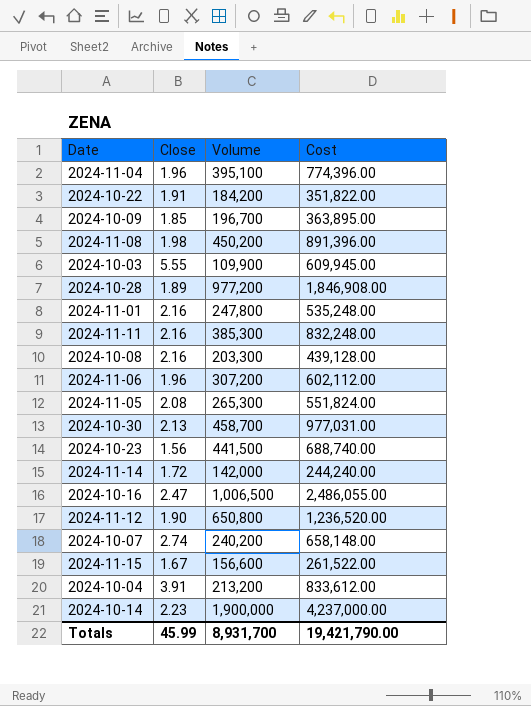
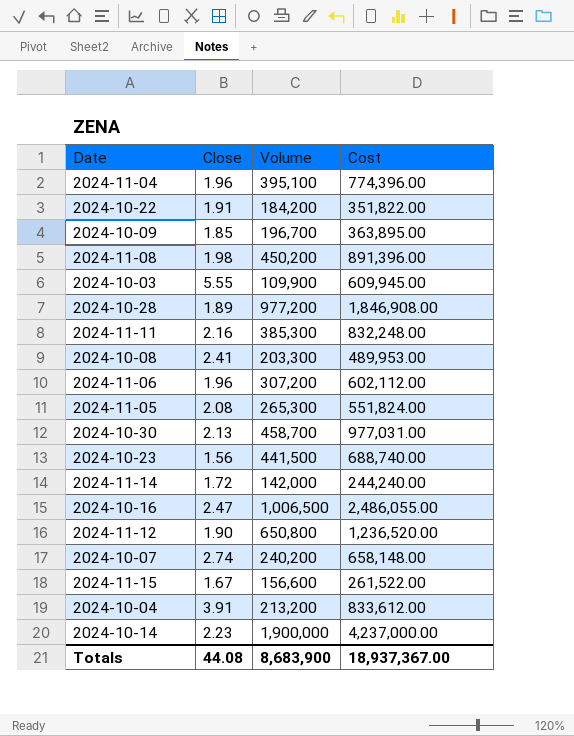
row 2024-11-01: 2.16 | 247,800 | 535,248.00 -> none
2024-10-08 | Close: 2.16 -> 2.41
2024-10-08 | Cost: 439,128.00 -> 489,953.00
Totals | Close: 45.99 -> 44.08
Totals | Volume: 8,931,700 -> 8,683,900
Totals | Cost: 19,421,790.00 -> 18,937,367.00

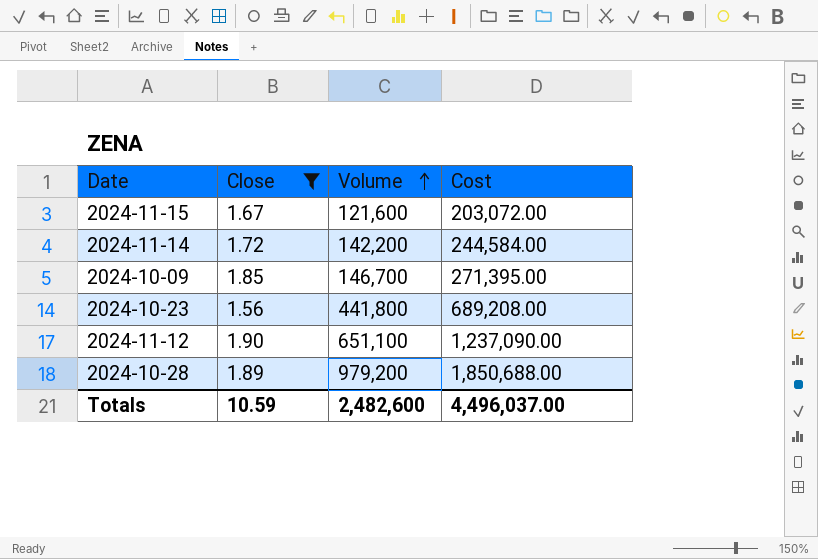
filter: none -> Close <= 1.90
row order: none -> Volume ascending
2024-11-15 | Volume: 156,600 -> 121,600
2024-11-15 | Cost: 261,522.00 -> 203,072.00
2024-11-14 | Volume: 142,000 -> 142,200
2024-11-14 | Cost: 244,240.00 -> 244,584.00
2024-10-09 | Volume: 196,700 -> 146,700
2024-10-09 | Cost: 363,895.00 -> 271,395.00
2024-10-23 | Volume: 441,500 -> 441,800
2024-10-23 | Cost: 688,740.00 -> 689,208.00
2024-11-12 | Volume: 650,800 -> 651,100
2024-11-12 | Cost: 1,236,520.00 -> 1,237,090.00
2024-10-28 | Volume: 977,200 -> 979,200
2024-10-28 | Cost: 1,846,908.00 -> 1,850,688.00
Totals | Close: 44.08 -> 10.59
Totals | Volume: 8,683,900 -> 2,482,600
Totals | Cost: 18,937,367.00 -> 4,496,037.00

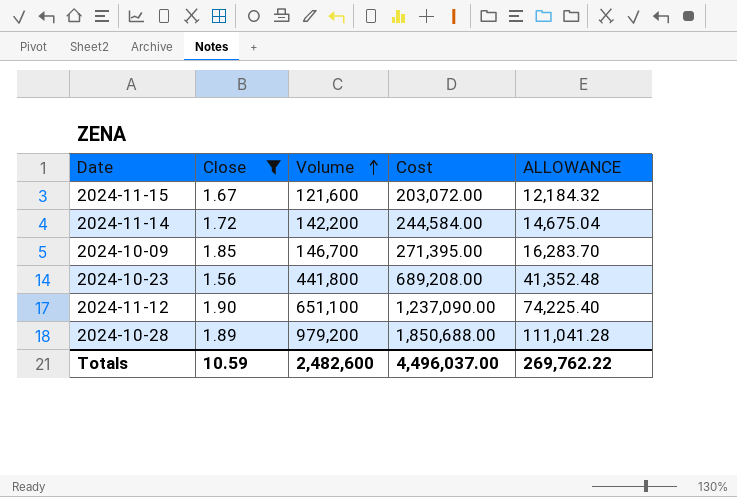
column ALLOWANCE | formula: none -> [Cost] * 0.06

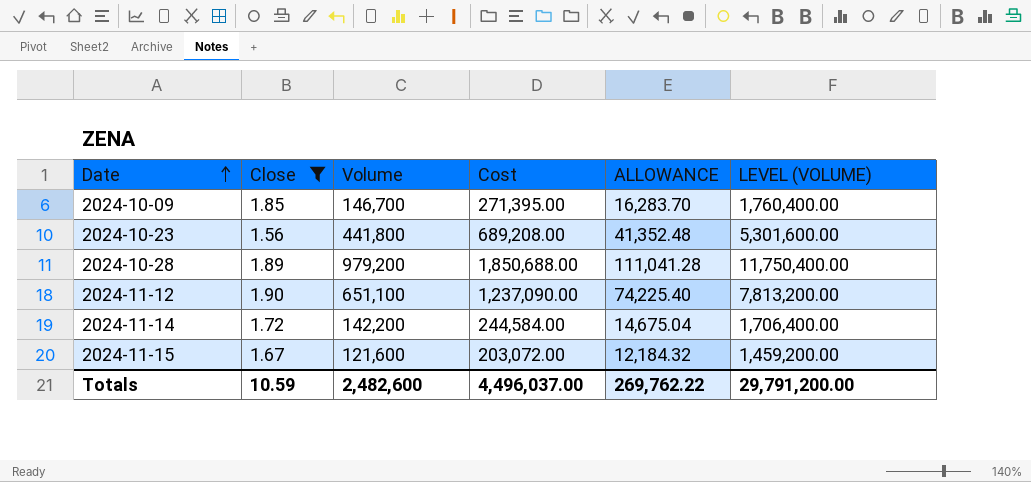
row order: Volume ascending -> Date ascending
column LEVEL (VOLUME) | formula: none -> [Volume] * 12

